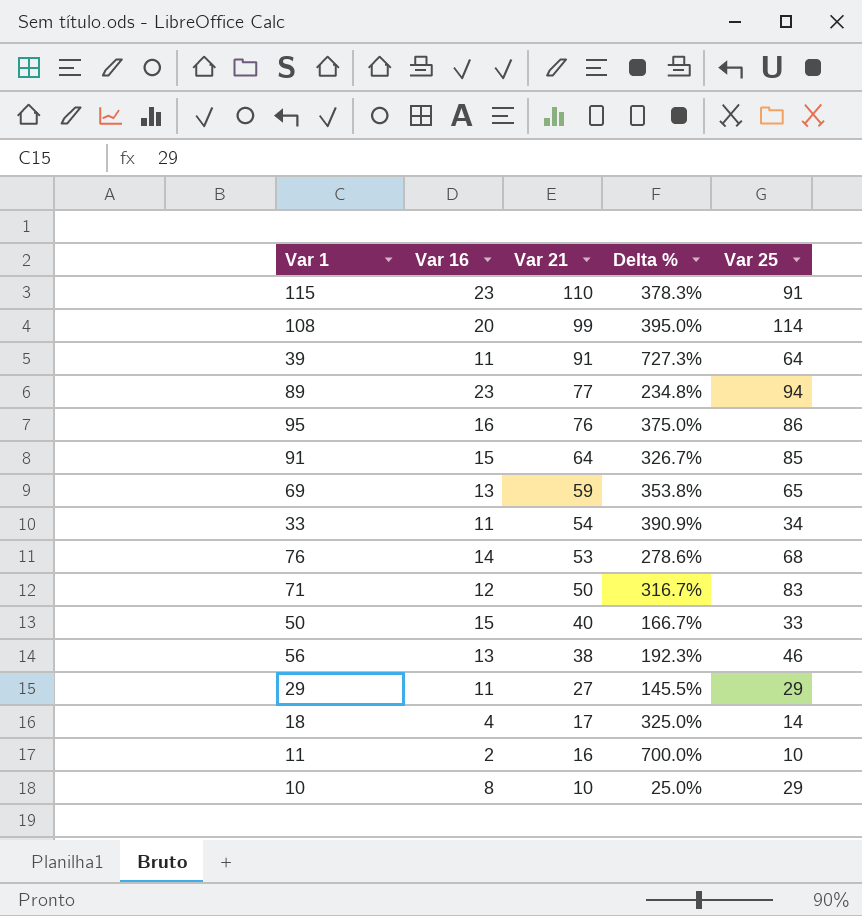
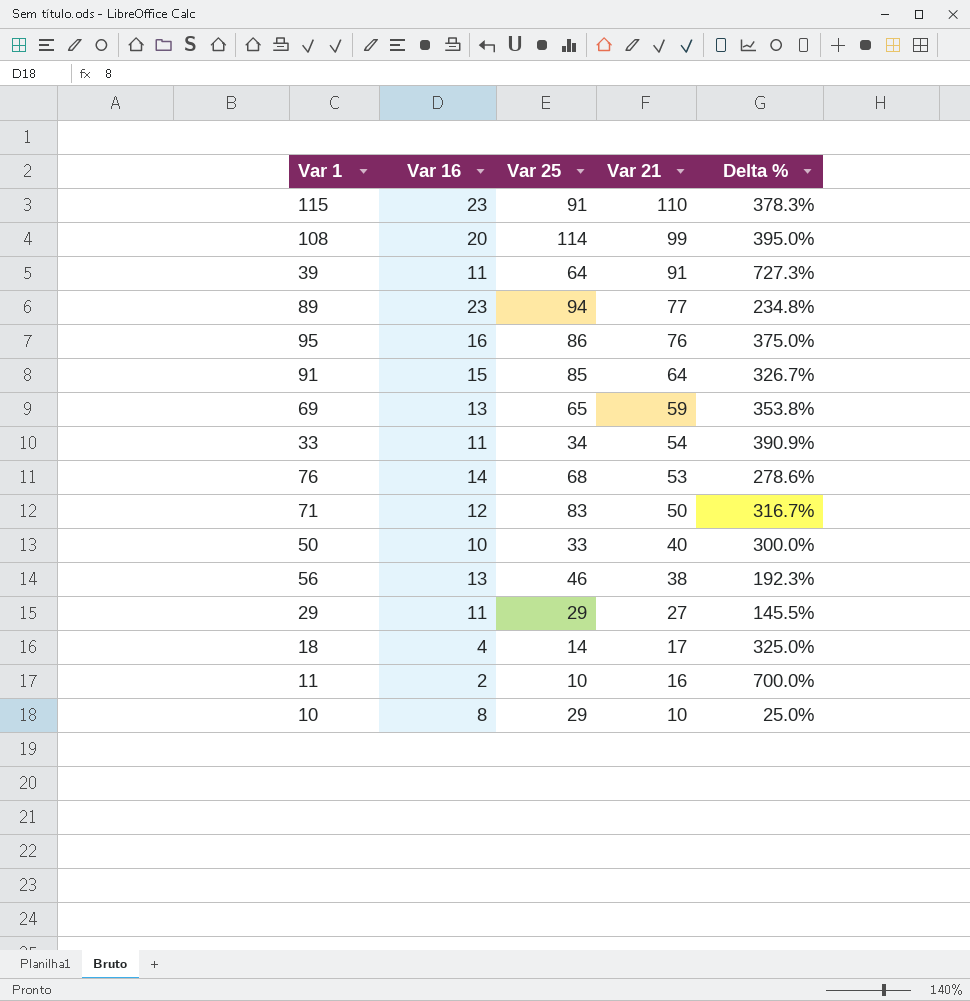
column Var 25 | position: 5 -> 3
50 | Var 16: 15 -> 10
50 | Delta %: 166.7% -> 300.0%

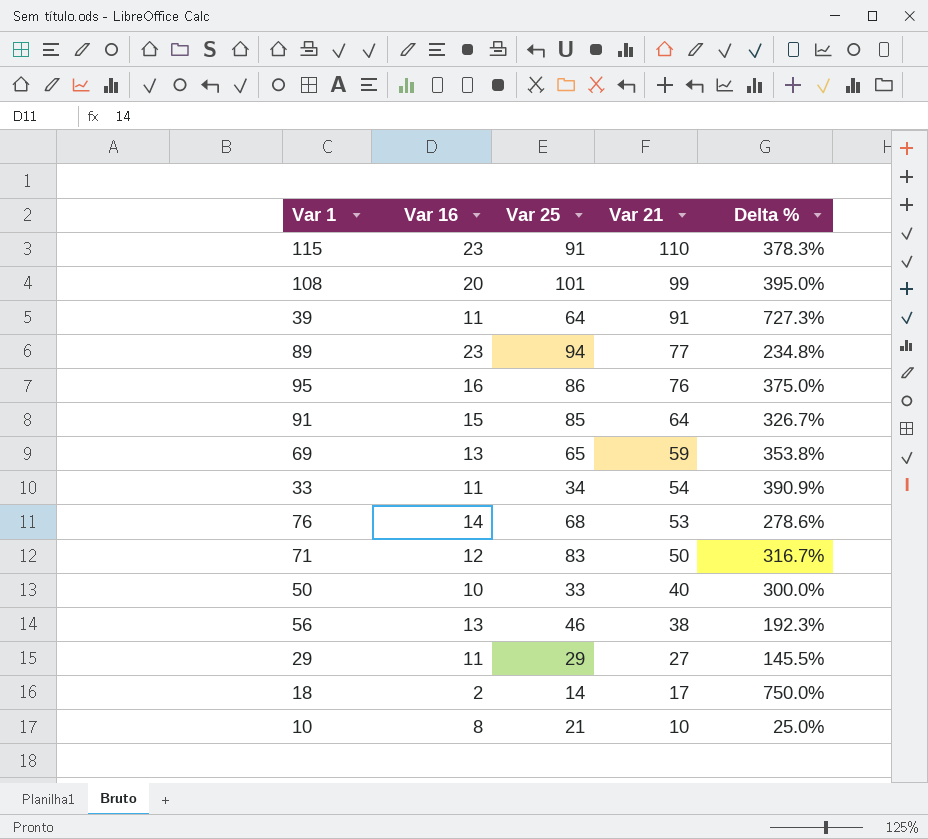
row 11: 2 | 10 | 16 | 700.0% -> none
108 | Var 25: 114 -> 101
18 | Var 16: 4 -> 2
18 | Delta %: 325.0% -> 750.0%
10 | Var 25: 29 -> 21

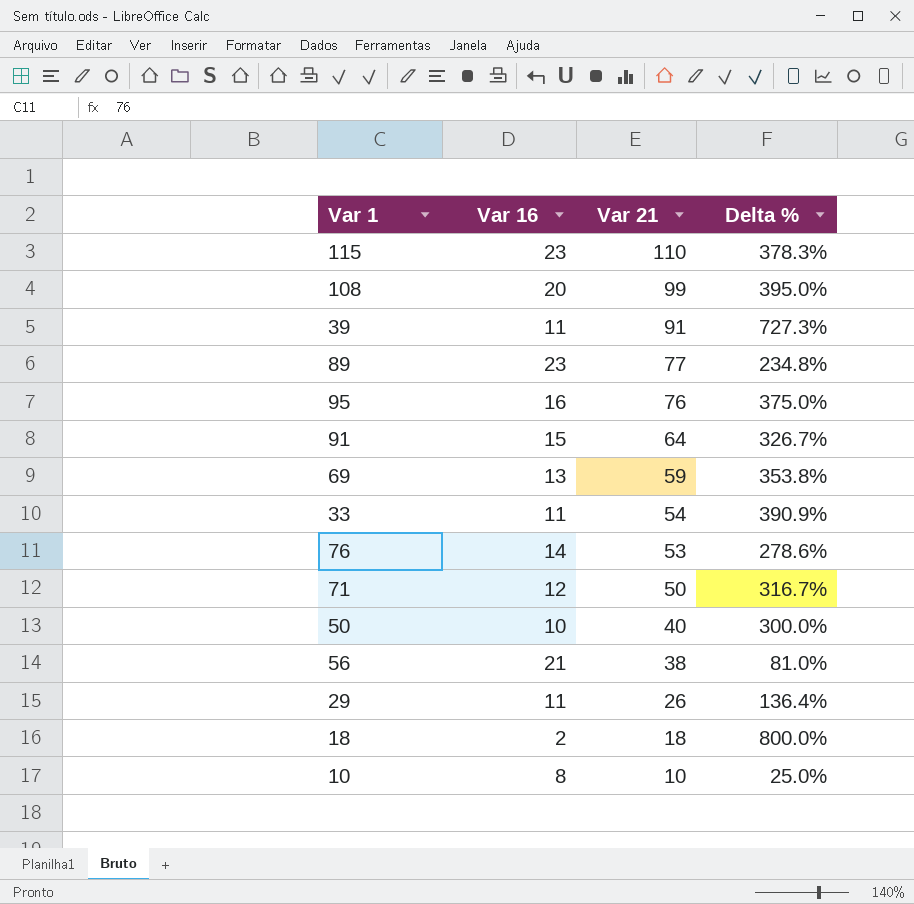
column Var 25 | position: 3 -> none
56 | Var 16: 13 -> 21
56 | Delta %: 192.3% -> 81.0%
29 | Var 21: 27 -> 26
29 | Delta %: 145.5% -> 136.4%
18 | Var 21: 17 -> 18
18 | Delta %: 750.0% -> 800.0%

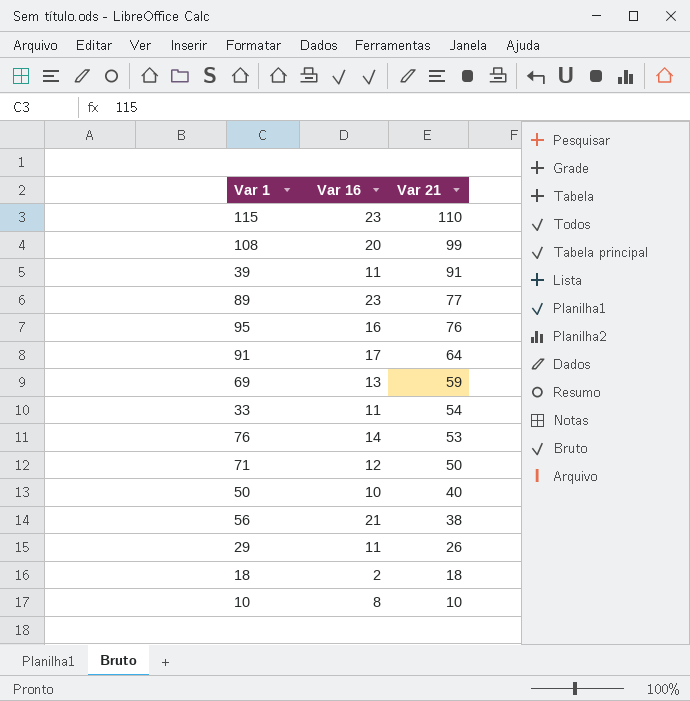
column Delta % | formula: ([Var 21] - [Var 16]) / [Var 16] -> none
91 | Var 16: 15 -> 17

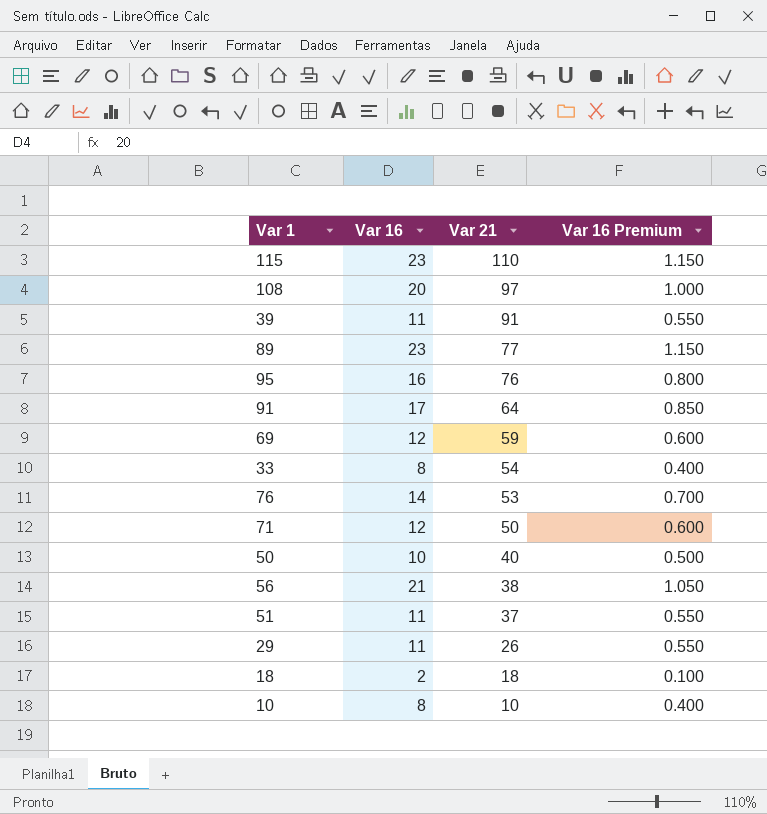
column Var 16 Premium | formula: none -> [Var 16] * 0.05
108 | Var 21: 99 -> 97
69 | Var 16: 13 -> 12
33 | Var 16: 11 -> 8
row 51: none -> 11 | 37 | 0.550

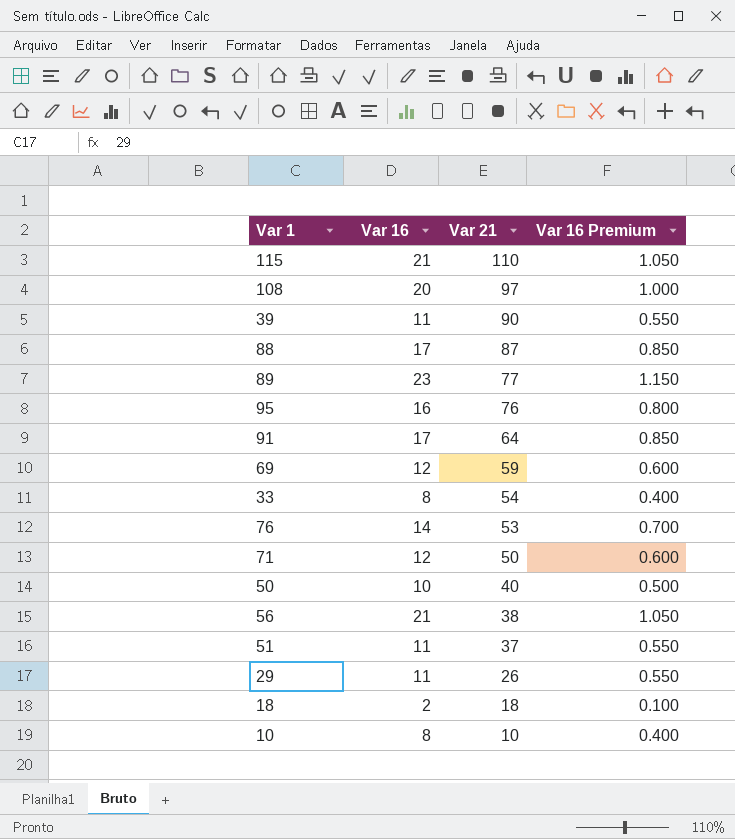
115 | Var 16: 23 -> 21
115 | Var 16 Premium: 1.150 -> 1.050
39 | Var 21: 91 -> 90
row 88: none -> 17 | 87 | 0.850

